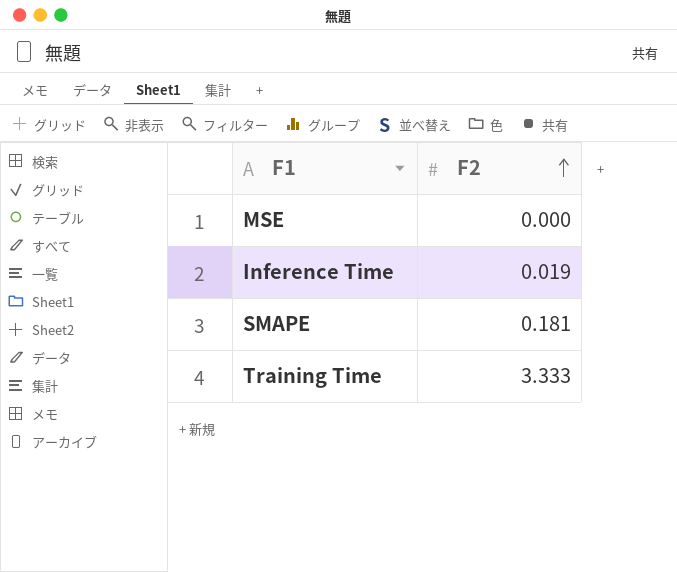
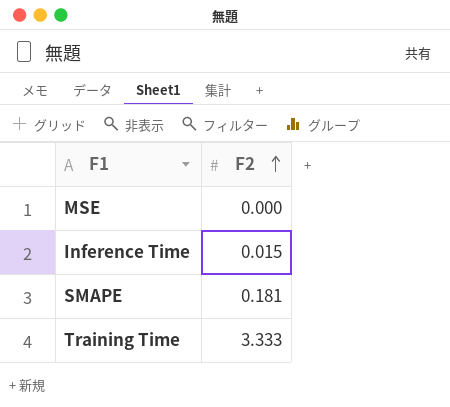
Inference Time | F2: 0.019 -> 0.015

